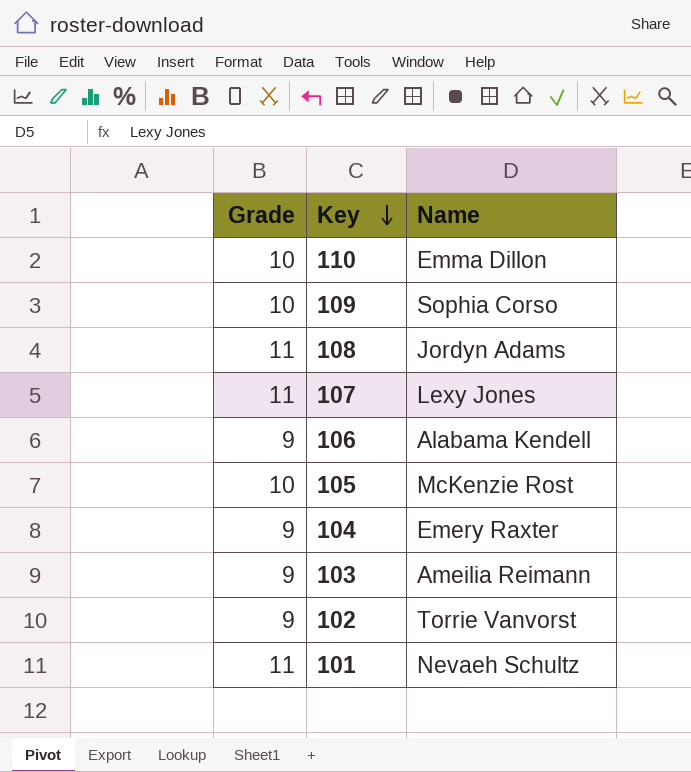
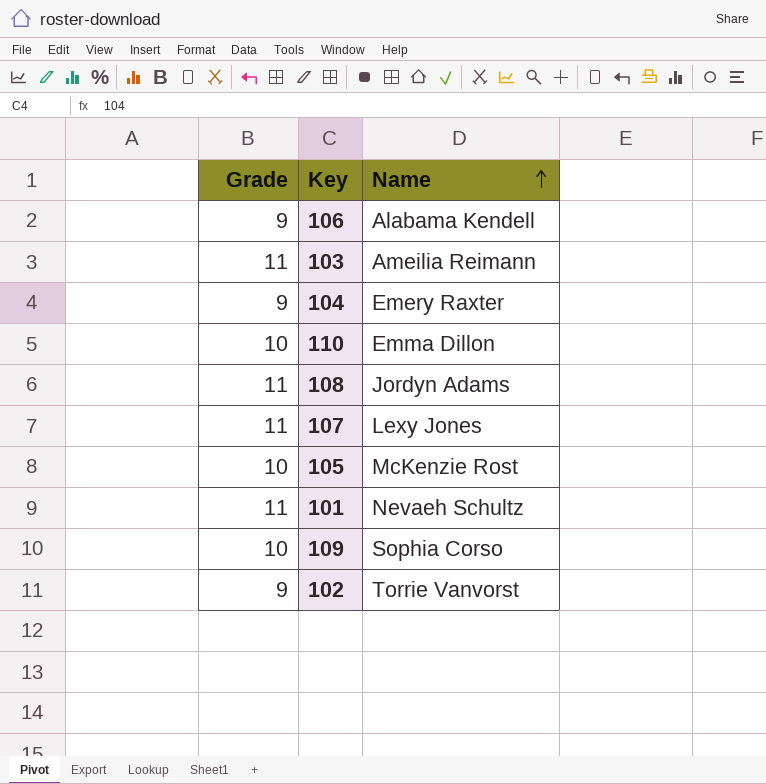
row order: Key descending -> Name ascending
103 | Grade: 9 -> 11

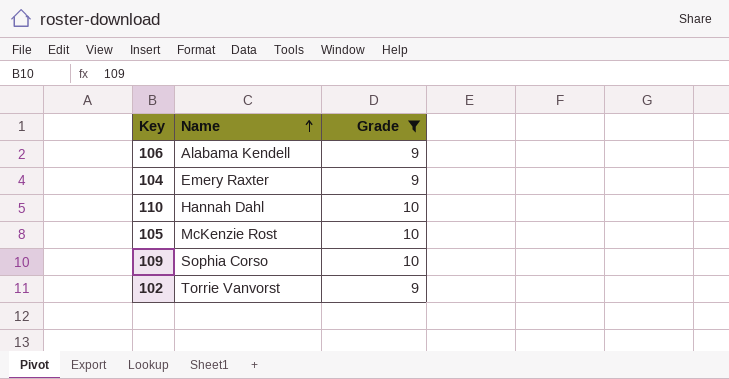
filter: none -> Grade != 11
column Grade | position: 1 -> 3
110 | Name: Emma Dillon -> Hannah Dahl

